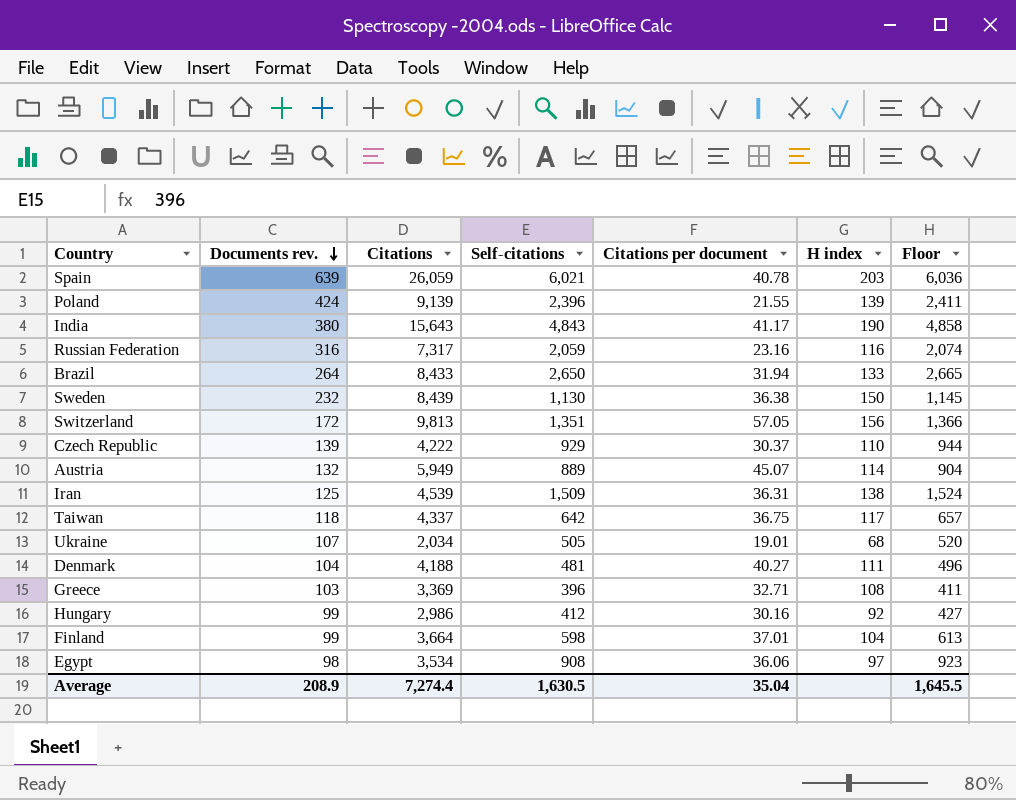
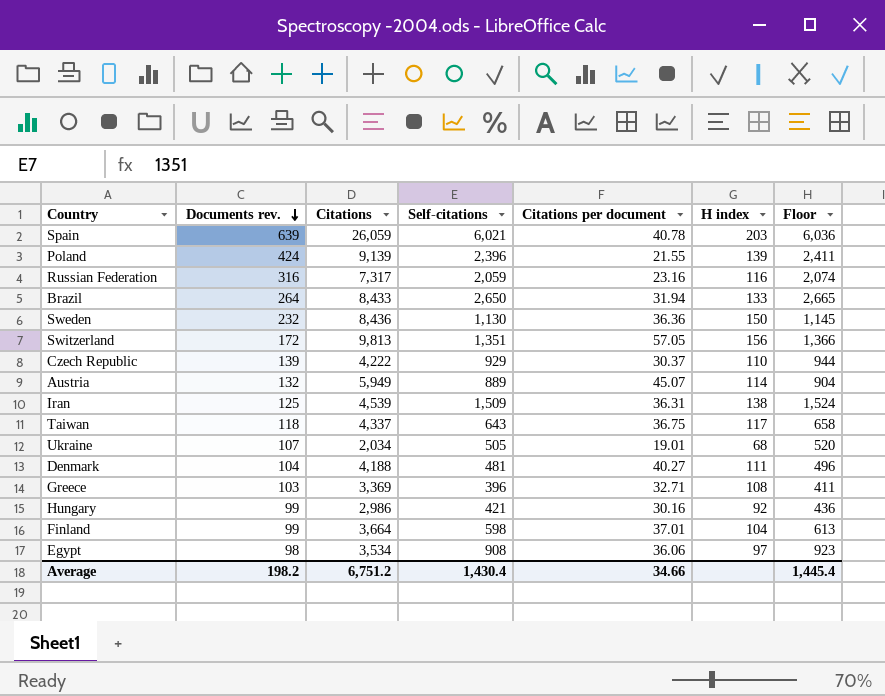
row India: 380 | 15,643 | 4,843 | 41.17 | 190 | 4,858 -> none
Sweden | Citations: 8,439 -> 8,436
Sweden | Citations per document: 36.38 -> 36.36
Taiwan | Self-citations: 642 -> 643
Taiwan | Floor: 657 -> 658
Hungary | Self-citations: 412 -> 421
Hungary | Floor: 427 -> 436
Average | Documents rev.: 208.9 -> 198.2
Average | Citations: 7,274.4 -> 6,751.2
Average | Self-citations: 1,630.5 -> 1,430.4
Average | Citations per document: 35.04 -> 34.66
Average | Floor: 1,645.5 -> 1,445.4

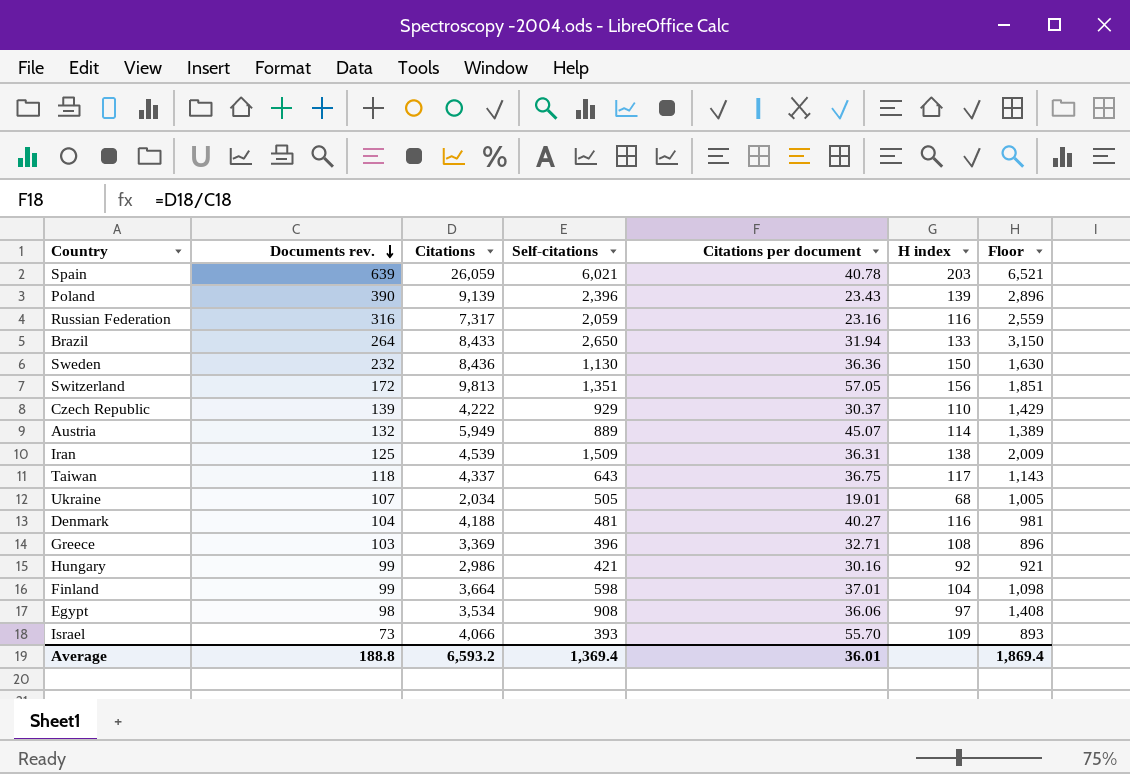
column Floor | formula: [Self-citations] + 15 -> [Self-citations] + 500
Poland | Documents rev.: 424 -> 390
Poland | Citations per document: 21.55 -> 23.43
Denmark | H index: 111 -> 116
row Israel: none -> 73 | 4,066 | 393 | 55.70 | 109 | 893
Average | Documents rev.: 198.2 -> 188.8
Average | Citations: 6,751.2 -> 6,593.2
Average | Self-citations: 1,430.4 -> 1,369.4
Average | Citations per document: 34.66 -> 36.01
Average | Floor: 1,445.4 -> 1,869.4

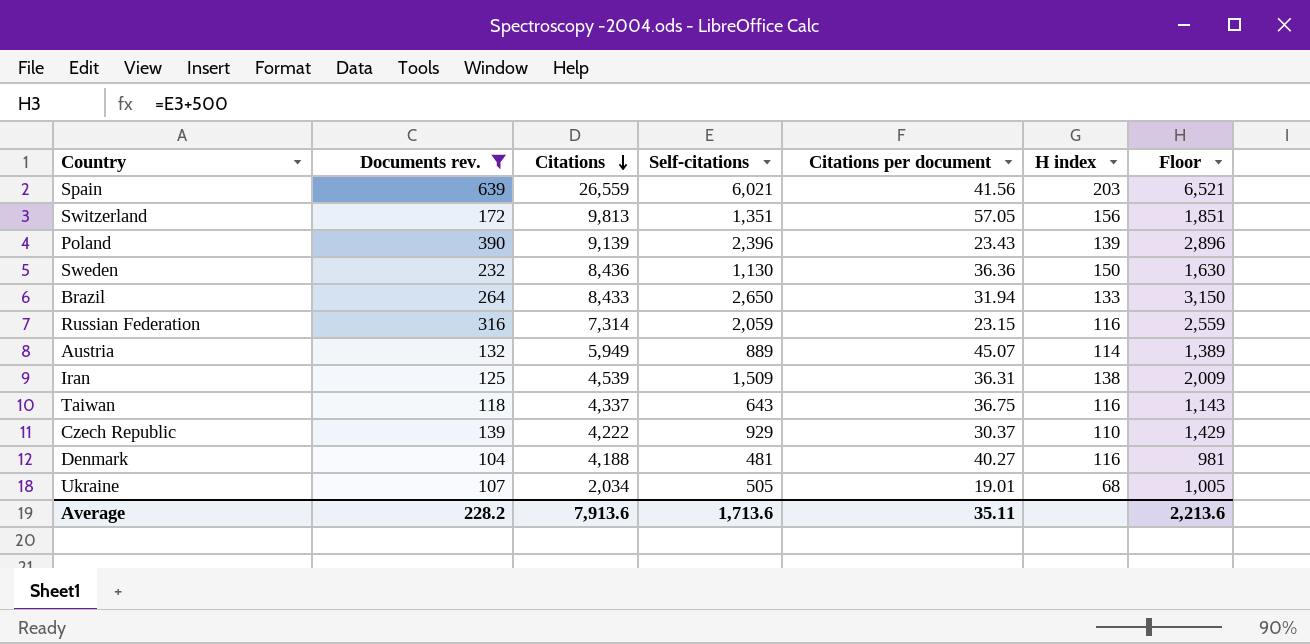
filter: none -> Documents rev. >= 104
row order: Documents rev. descending -> Citations descending
Spain | Citations: 26,059 -> 26,559
Spain | Citations per document: 40.78 -> 41.56
Russian Federation | Citations: 7,317 -> 7,314
Russian Federation | Citations per document: 23.16 -> 23.15
Taiwan | H index: 117 -> 116
Average | Documents rev.: 188.8 -> 228.2
Average | Citations: 6,593.2 -> 7,913.6
Average | Self-citations: 1,369.4 -> 1,713.6
Average | Citations per document: 36.01 -> 35.11
Average | Floor: 1,869.4 -> 2,213.6

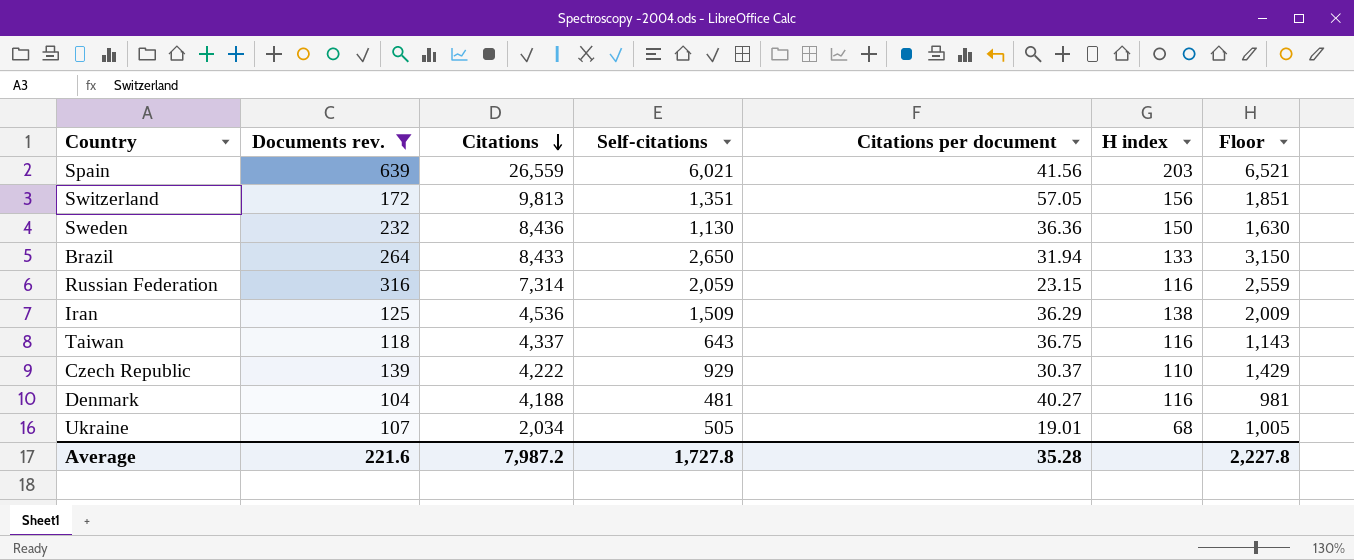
row Poland: 390 | 9,139 | 2,396 | 23.43 | 139 | 2,896 -> none
row Austria: 132 | 5,949 | 889 | 45.07 | 114 | 1,389 -> none
Iran | Citations: 4,539 -> 4,536
Iran | Citations per document: 36.31 -> 36.29
Average | Documents rev.: 228.2 -> 221.6
Average | Citations: 7,913.6 -> 7,987.2
Average | Self-citations: 1,713.6 -> 1,727.8
Average | Citations per document: 35.11 -> 35.28
Average | Floor: 2,213.6 -> 2,227.8

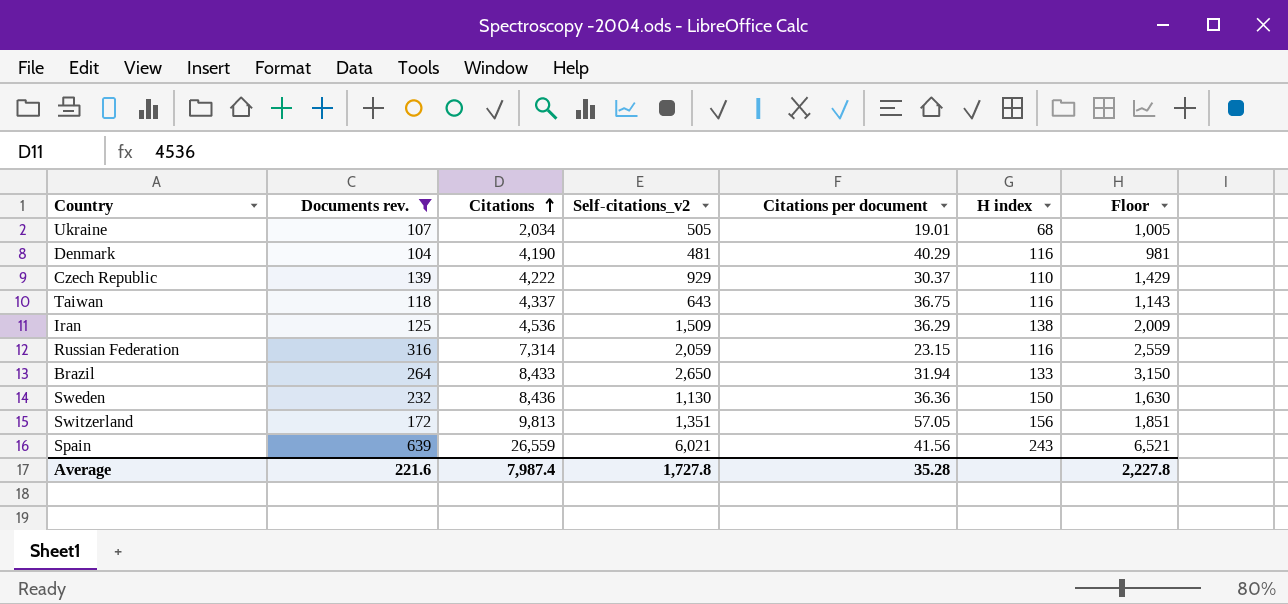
row order: Citations descending -> Citations ascending
column name: Self-citations -> Self-citations_v2
Denmark | Citations: 4,188 -> 4,190
Denmark | Citations per document: 40.27 -> 40.29
Spain | H index: 203 -> 243
Average | Citations: 7,987.2 -> 7,987.4

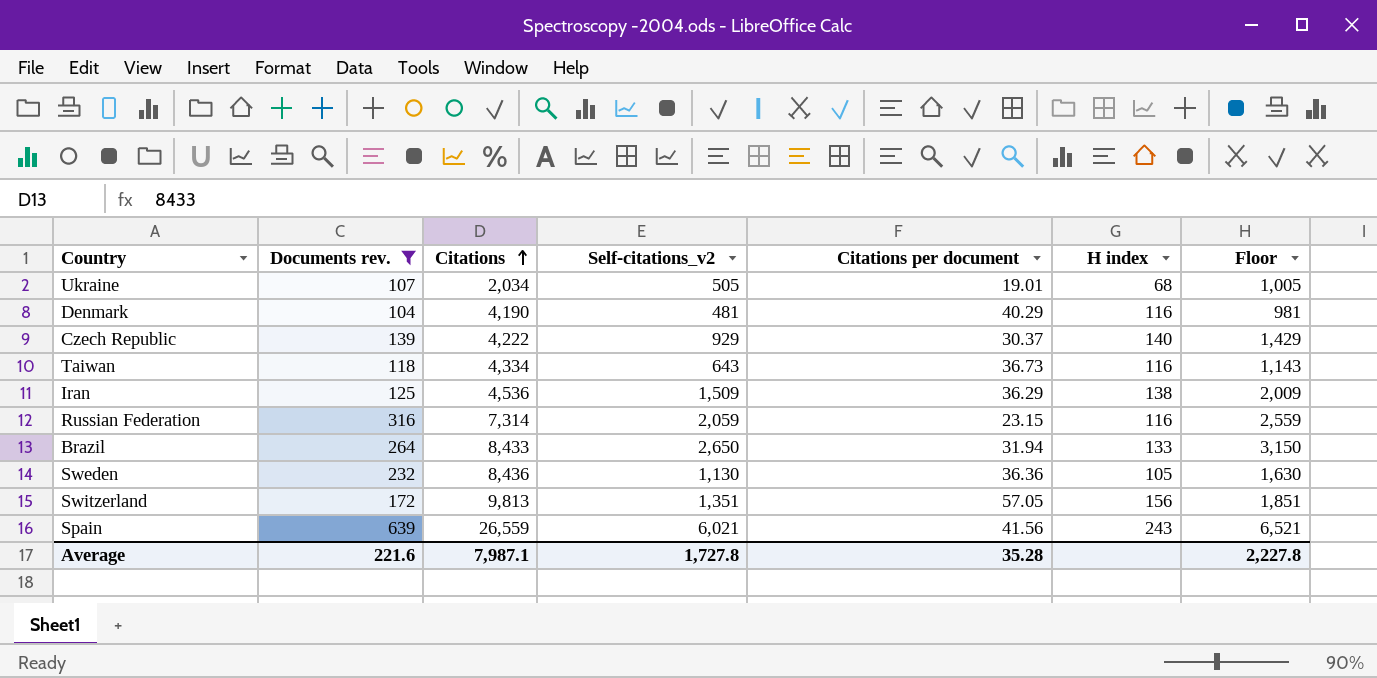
Czech Republic | H index: 110 -> 140
Taiwan | Citations: 4,337 -> 4,334
Taiwan | Citations per document: 36.75 -> 36.73
Sweden | H index: 150 -> 105
Average | Citations: 7,987.4 -> 7,987.1

